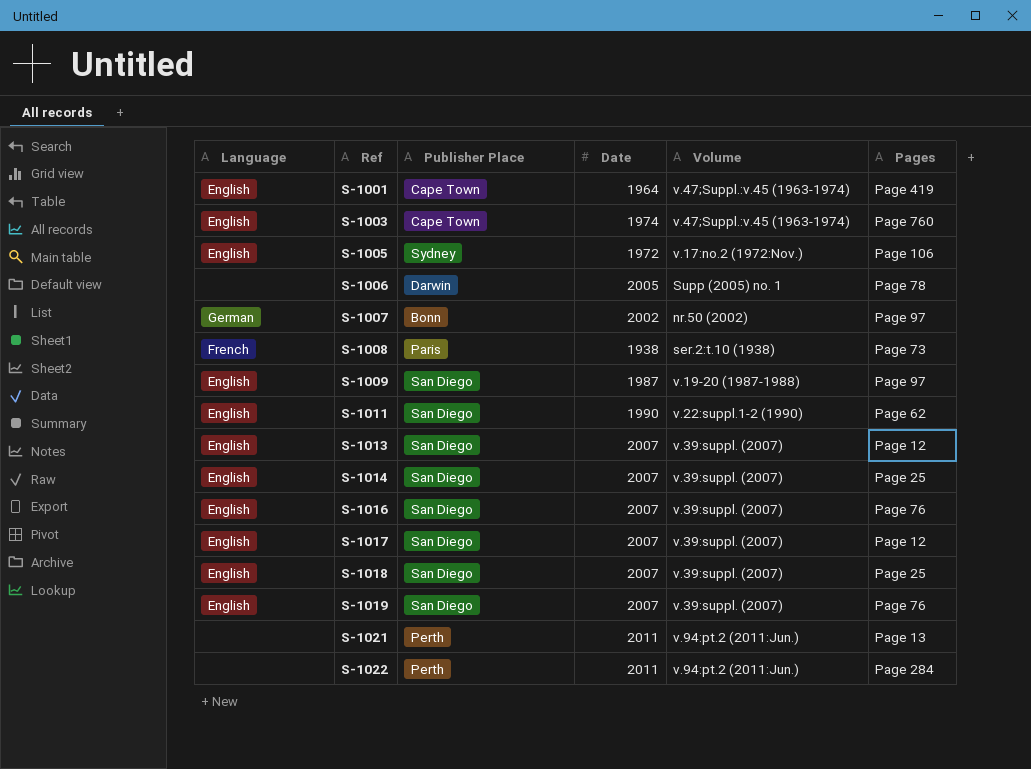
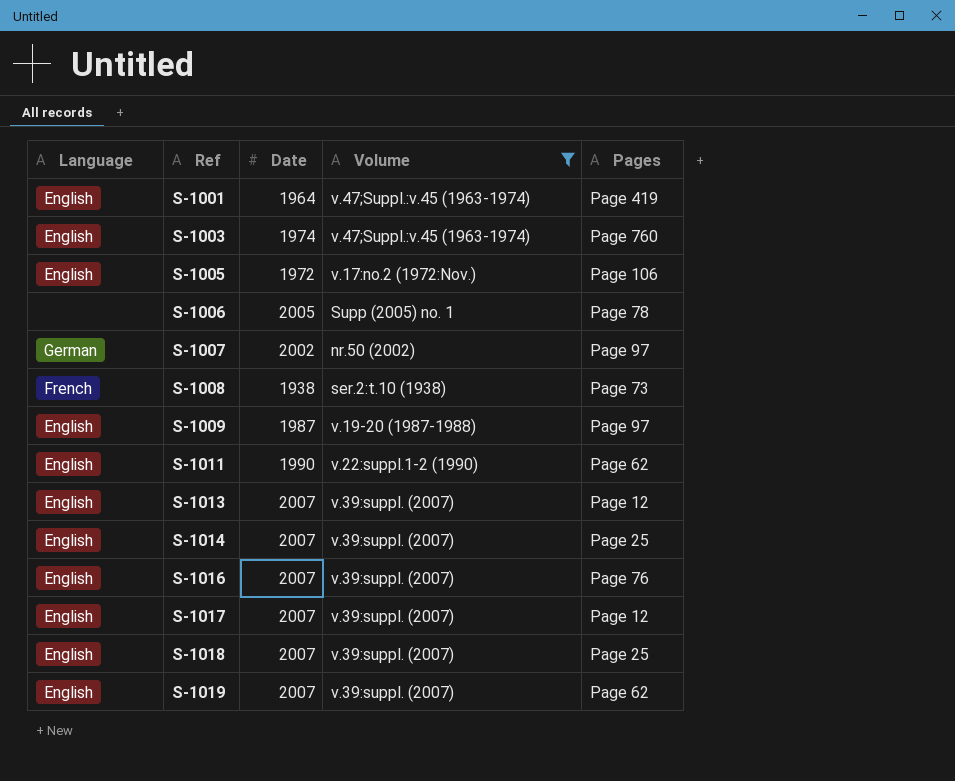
filter: none -> Volume != v.94:pt.2 (2011:Jun.)
column Publisher Place | position: 3 -> none
S-1019 | Pages: Page 76 -> Page 62

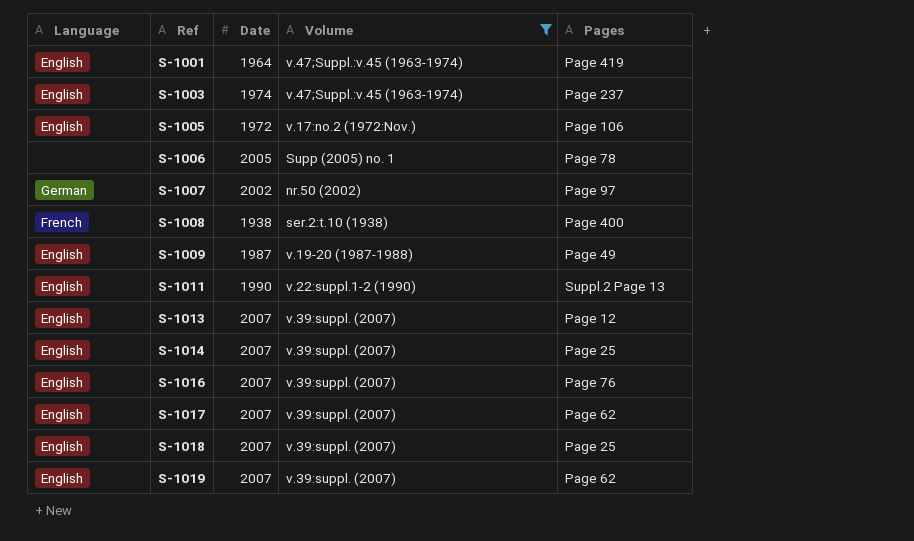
S-1003 | Pages: Page 760 -> Page 237
S-1008 | Pages: Page 73 -> Page 400
S-1009 | Pages: Page 97 -> Page 49
S-1011 | Pages: Page 62 -> Suppl.2 Page 13
S-1017 | Pages: Page 12 -> Page 62

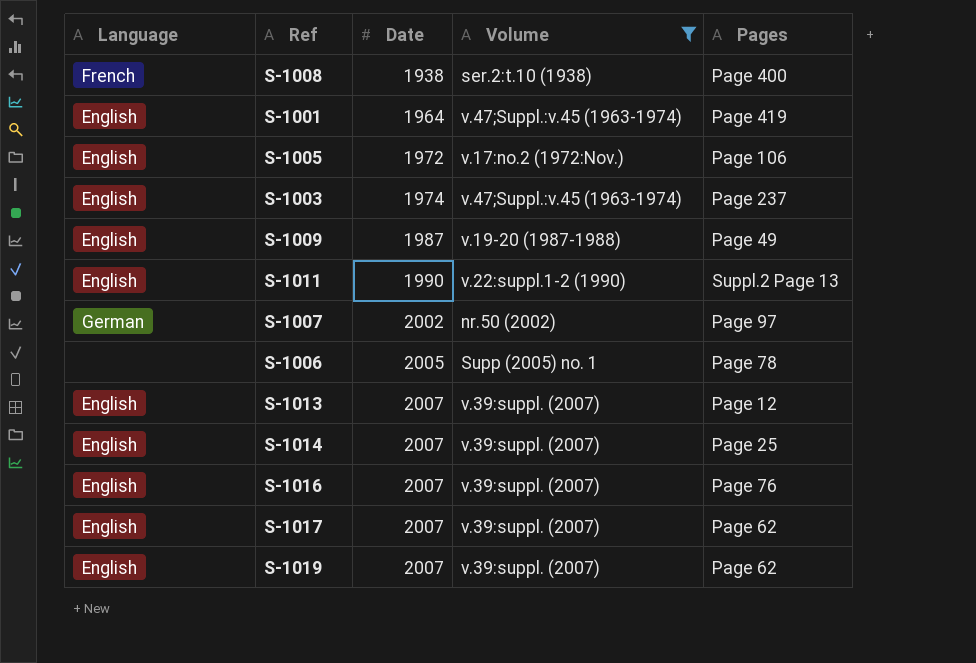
row order: Ref ascending -> Date ascending
row S-1018: English | 2007 | v.39:suppl. (2007) | Page 25 -> none

